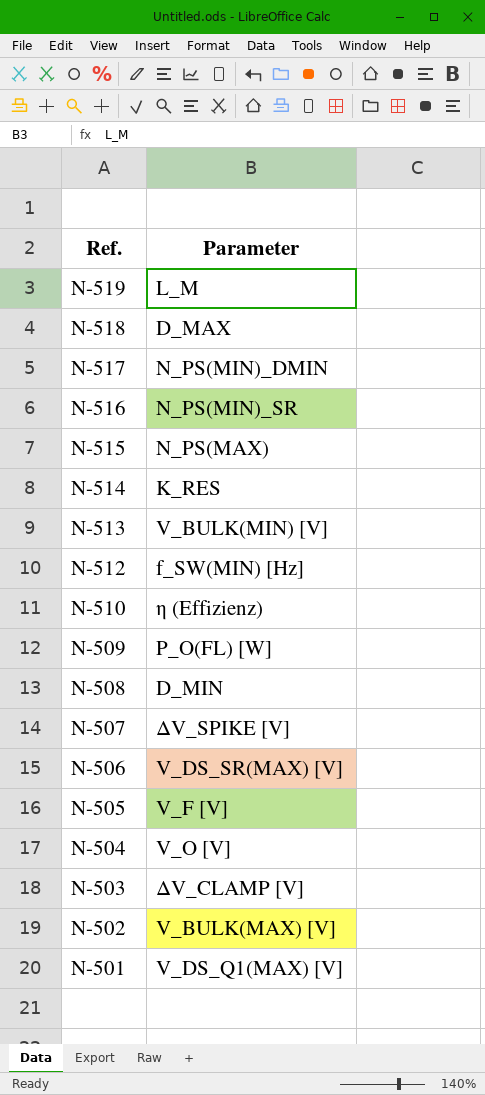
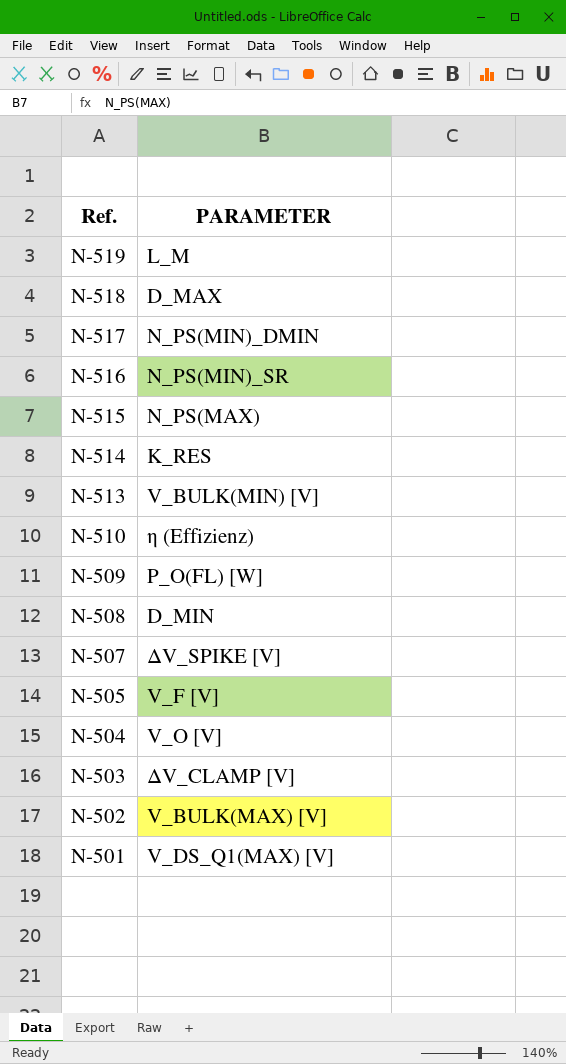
column name: Parameter -> PARAMETER
row N-512: f_SW(MIN) [Hz] -> none
row N-506: V_DS_SR(MAX) [V] -> none

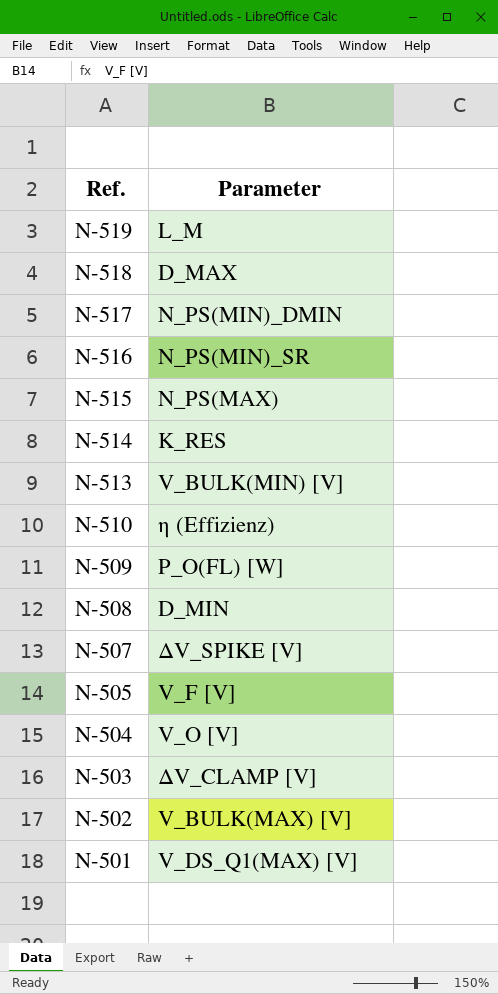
column name: PARAMETER -> Parameter

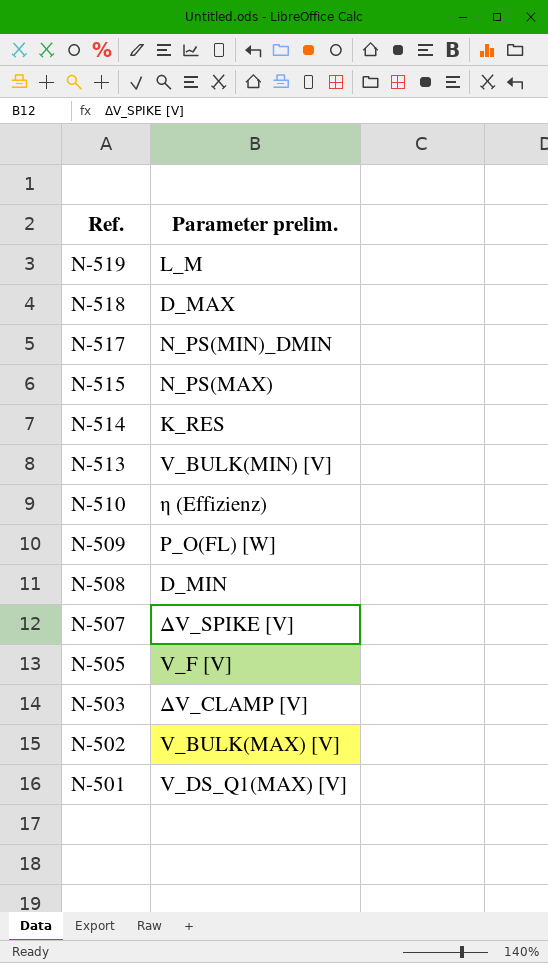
column name: Parameter -> Parameter prelim.
row N-516: N_PS(MIN)_SR -> none
row N-504: V_O [V] -> none

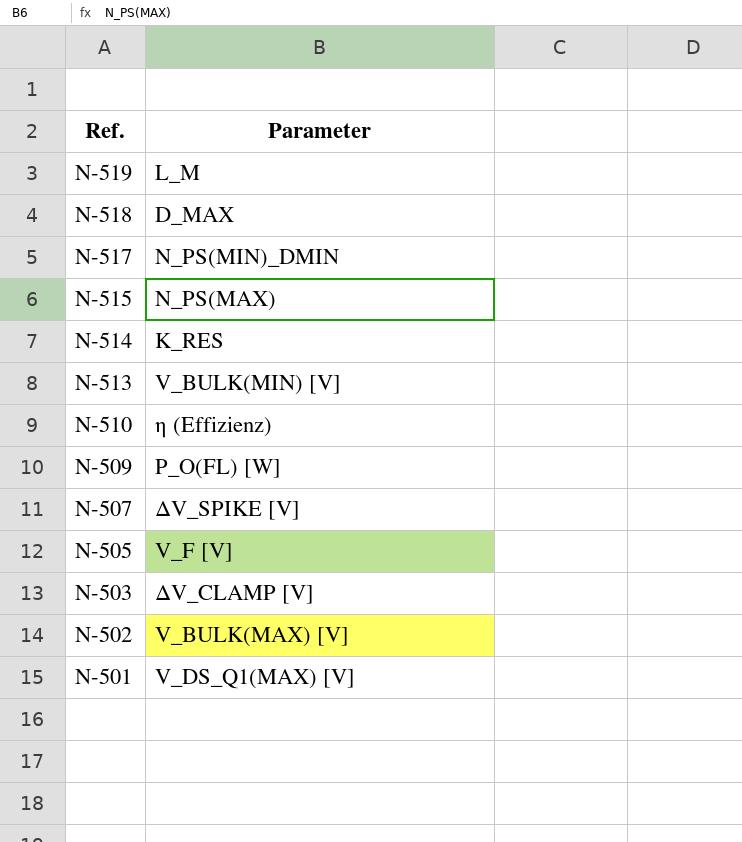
column name: Parameter prelim. -> Parameter
row N-508: D_MIN -> none

